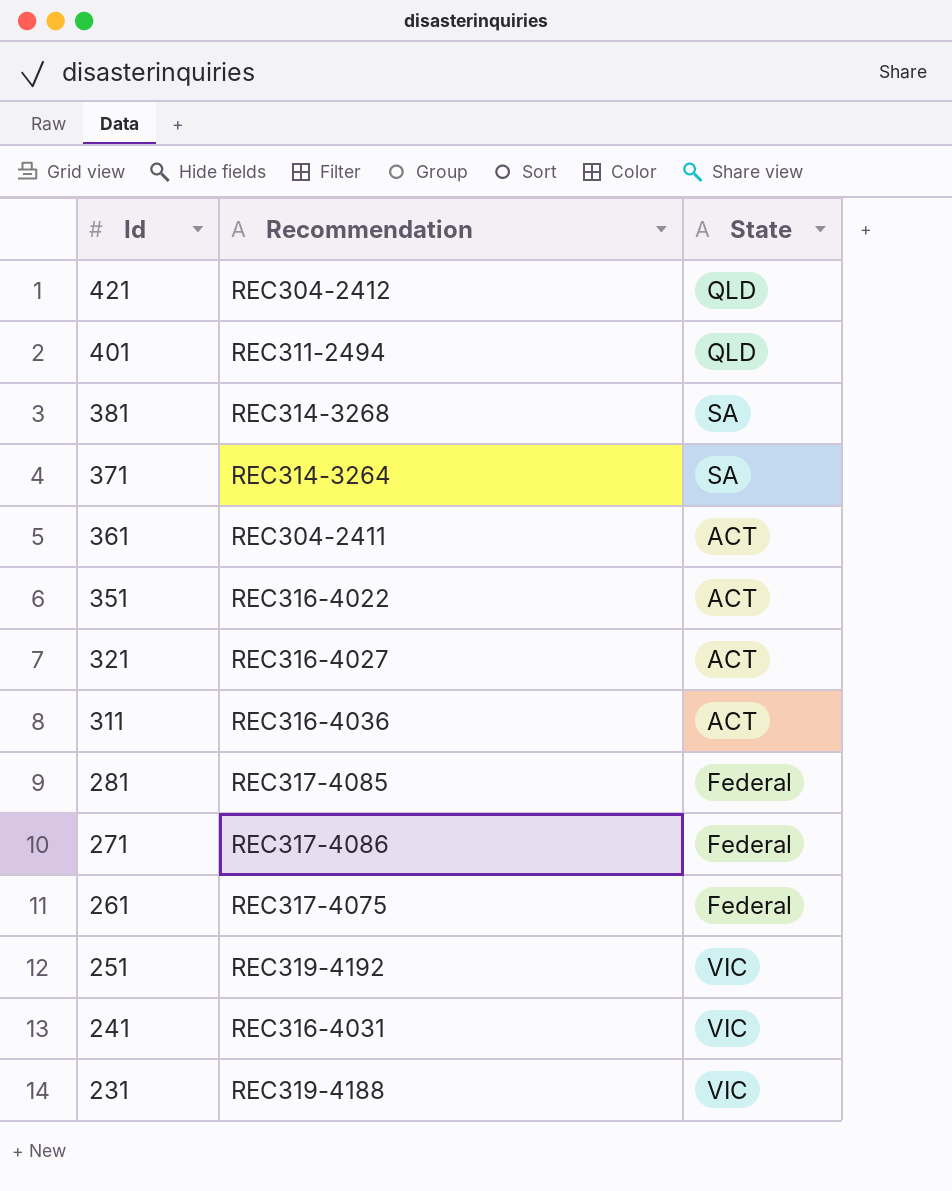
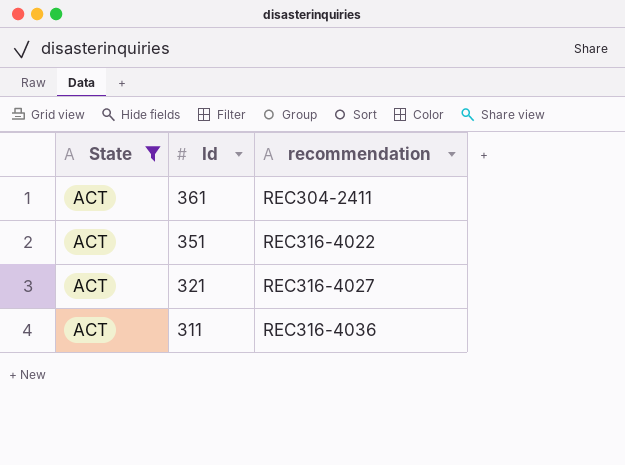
filter: none -> State = ACT
column State | position: 3 -> 1
column name: Recommendation -> recommendation

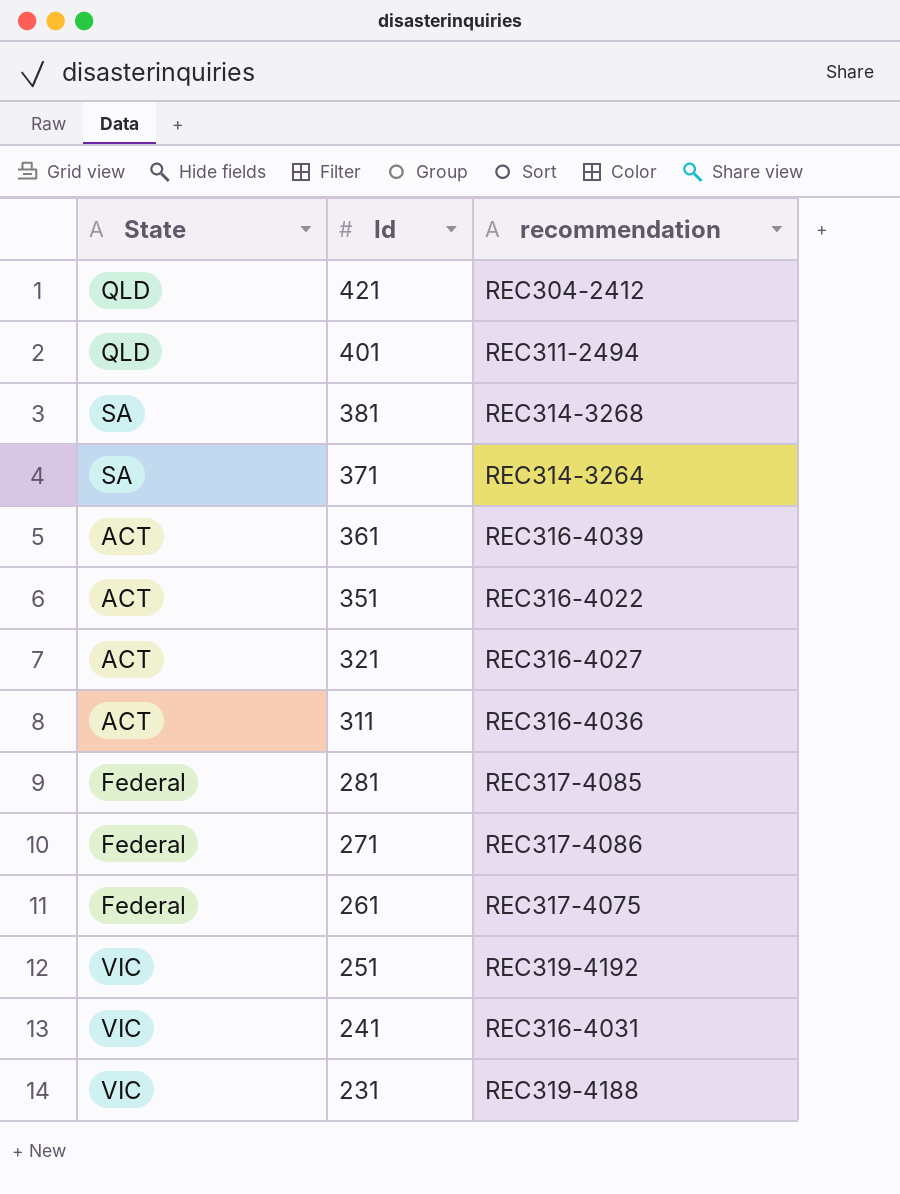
filter: State = ACT -> none
361 | recommendation: REC304-2411 -> REC316-4039

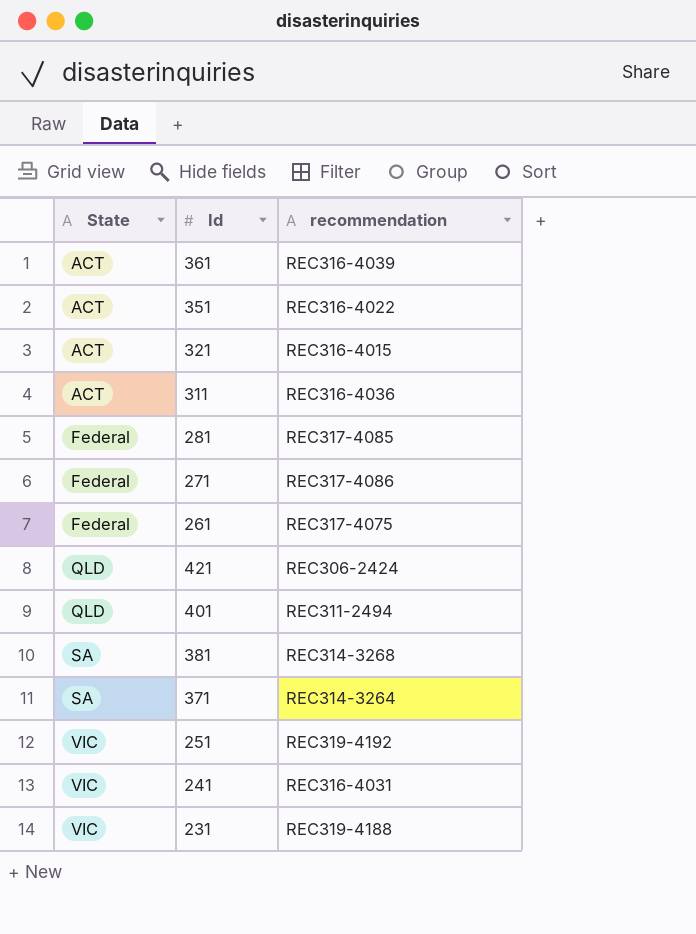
row order: Id descending -> State ascending
321 | recommendation: REC316-4027 -> REC316-4015
421 | recommendation: REC304-2412 -> REC306-2424

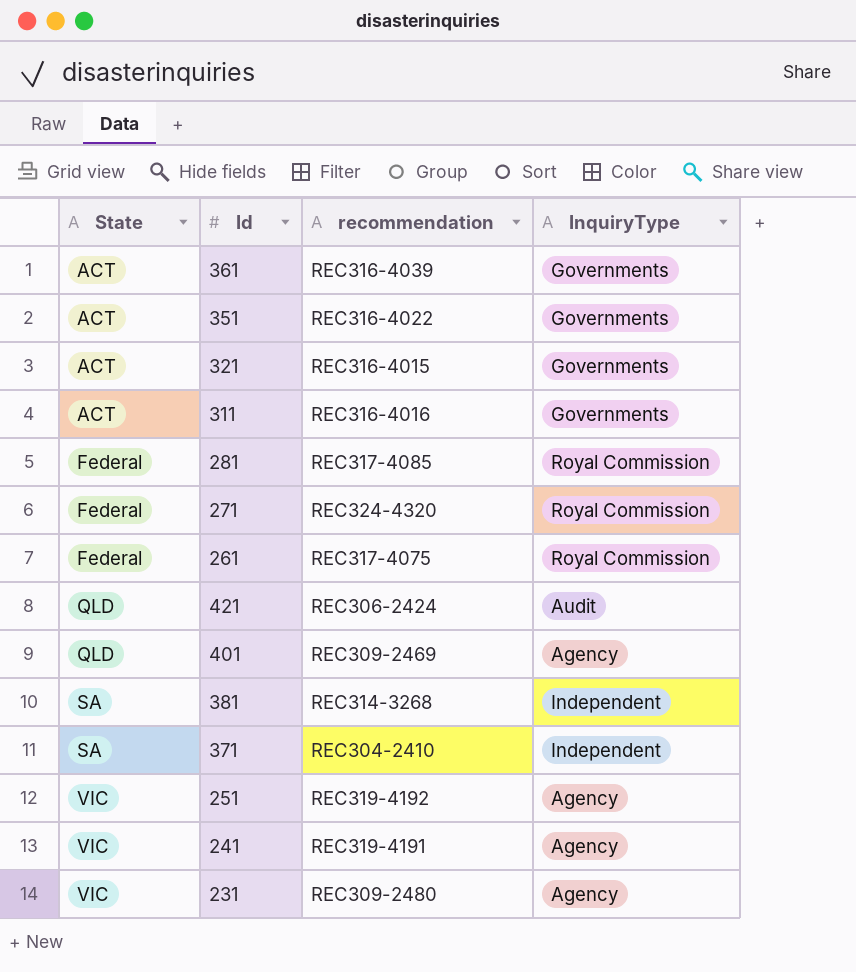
column InquiryType | position: none -> 4
311 | recommendation: REC316-4036 -> REC316-4016
271 | recommendation: REC317-4086 -> REC324-4320
401 | recommendation: REC311-2494 -> REC309-2469
371 | recommendation: REC314-3264 -> REC304-2410
241 | recommendation: REC316-4031 -> REC319-4191
231 | recommendation: REC319-4188 -> REC309-2480

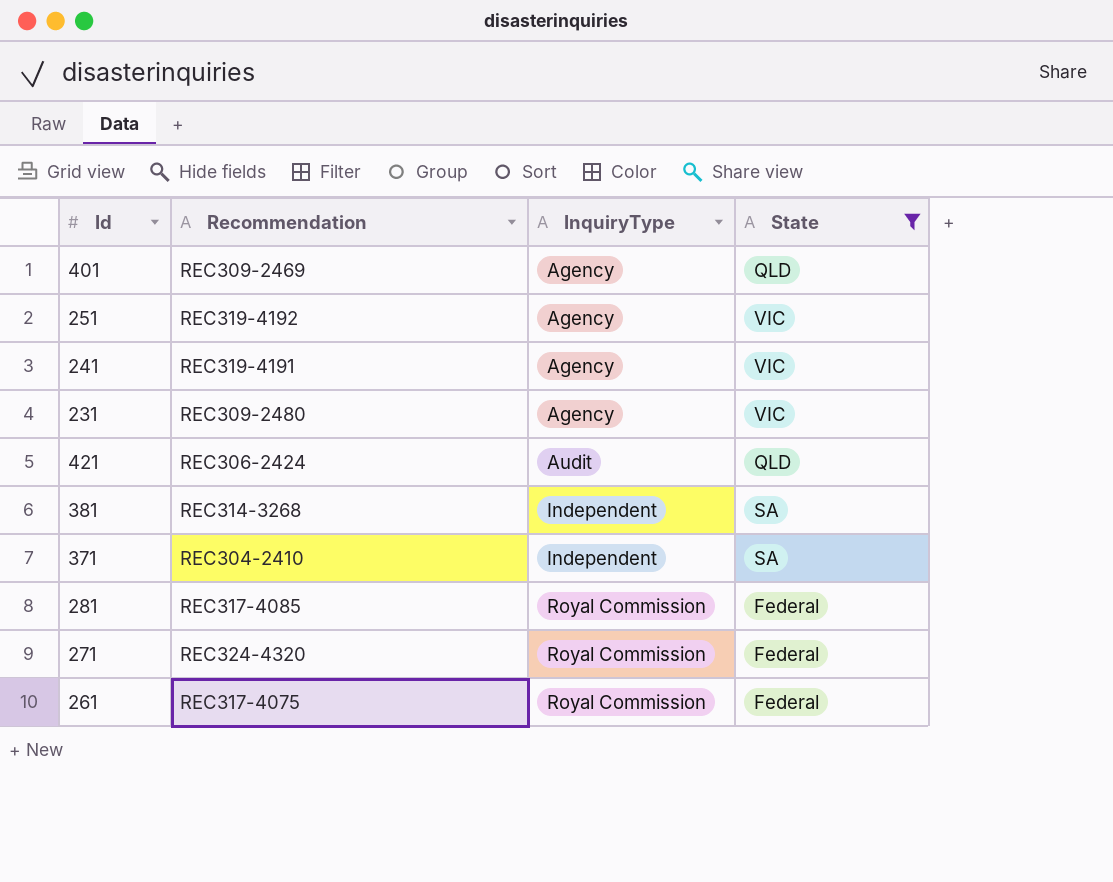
filter: none -> State != ACT
row order: State ascending -> InquiryType ascending
column name: recommendation -> Recommendation
column State | position: 1 -> 4

